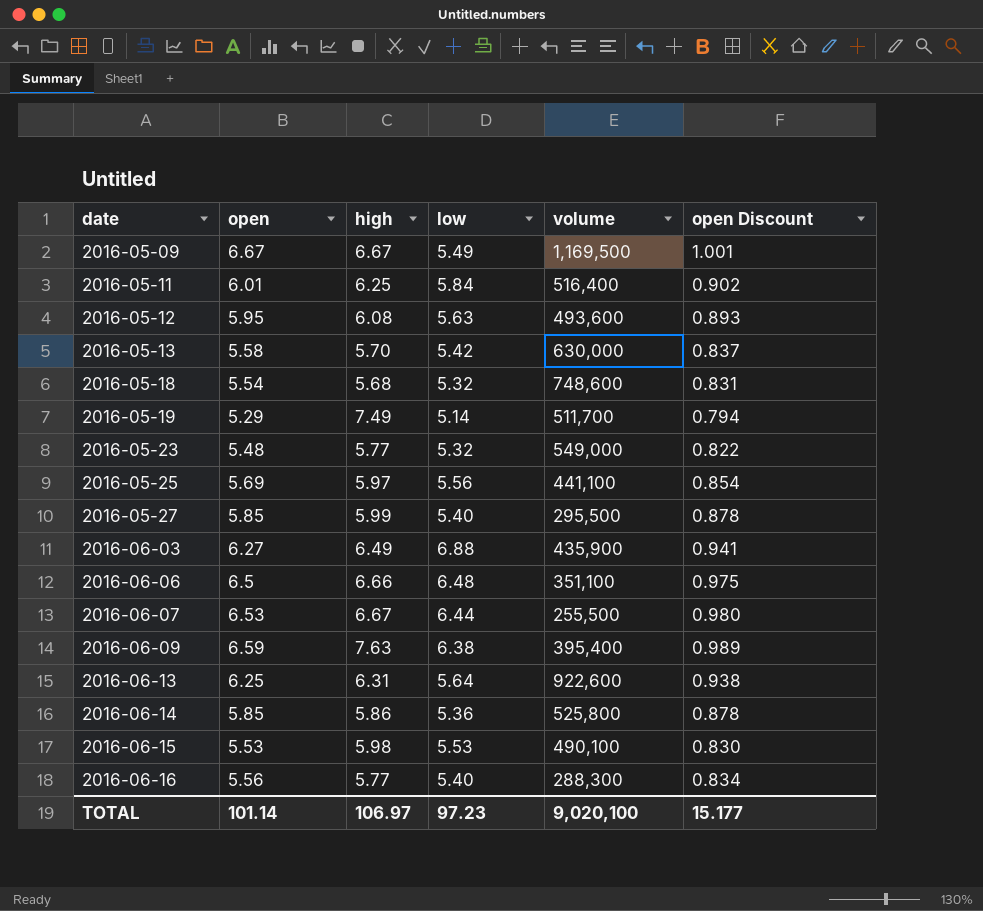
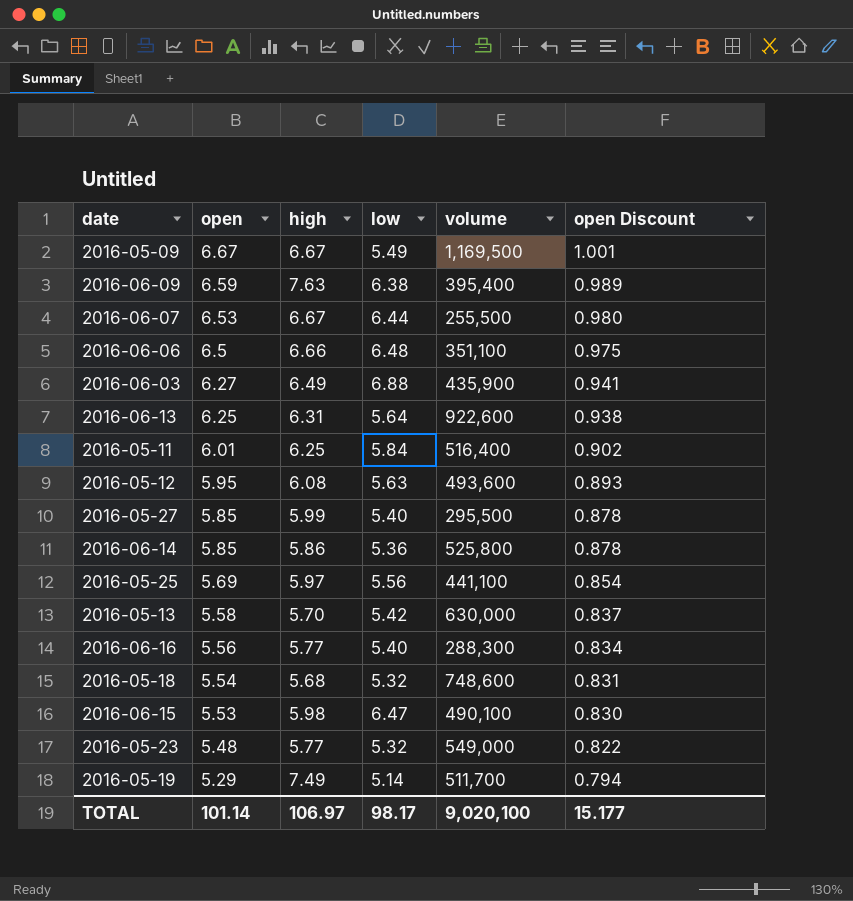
row order: date ascending -> open descending
2016-06-15 | low: 5.53 -> 6.47
TOTAL | low: 97.23 -> 98.17

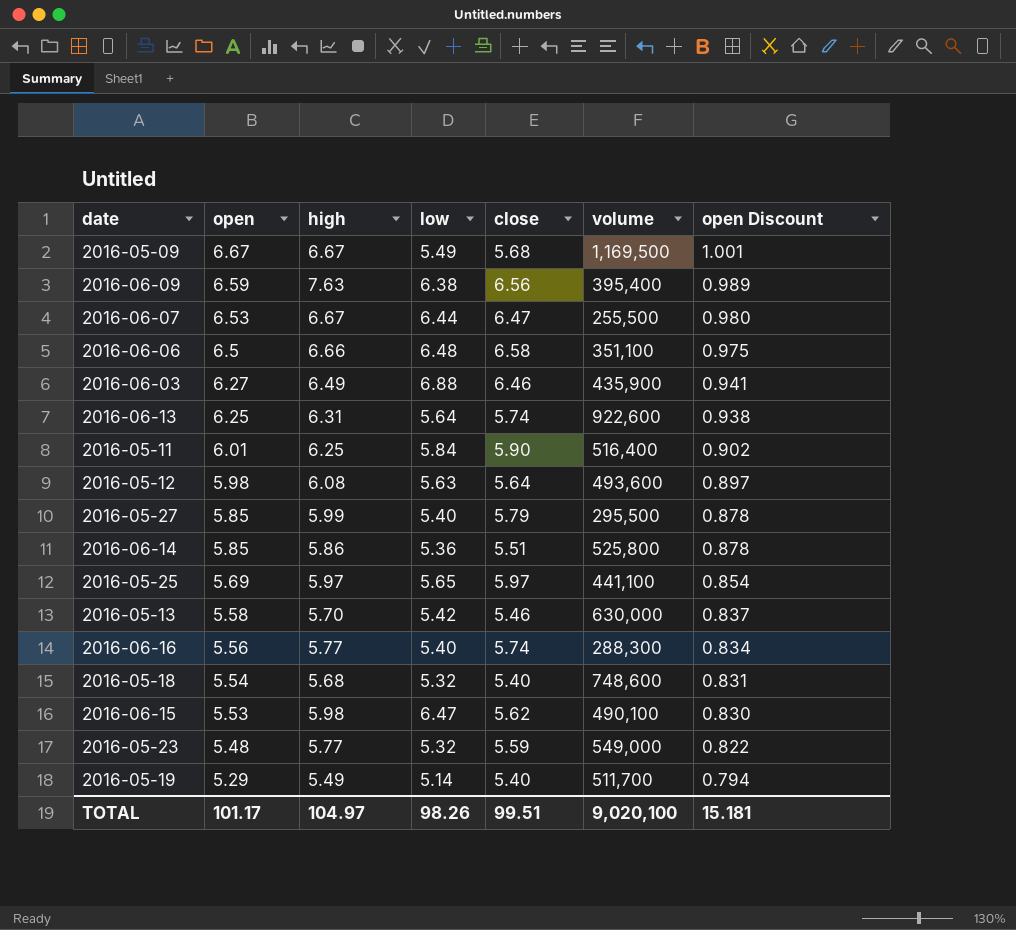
column close | position: none -> 5
2016-05-12 | open: 5.95 -> 5.98
2016-05-12 | open Discount: 0.893 -> 0.897
2016-05-25 | low: 5.56 -> 5.65
2016-05-19 | high: 7.49 -> 5.49
TOTAL | open: 101.14 -> 101.17
TOTAL | high: 106.97 -> 104.97
TOTAL | low: 98.17 -> 98.26
TOTAL | open Discount: 15.177 -> 15.181

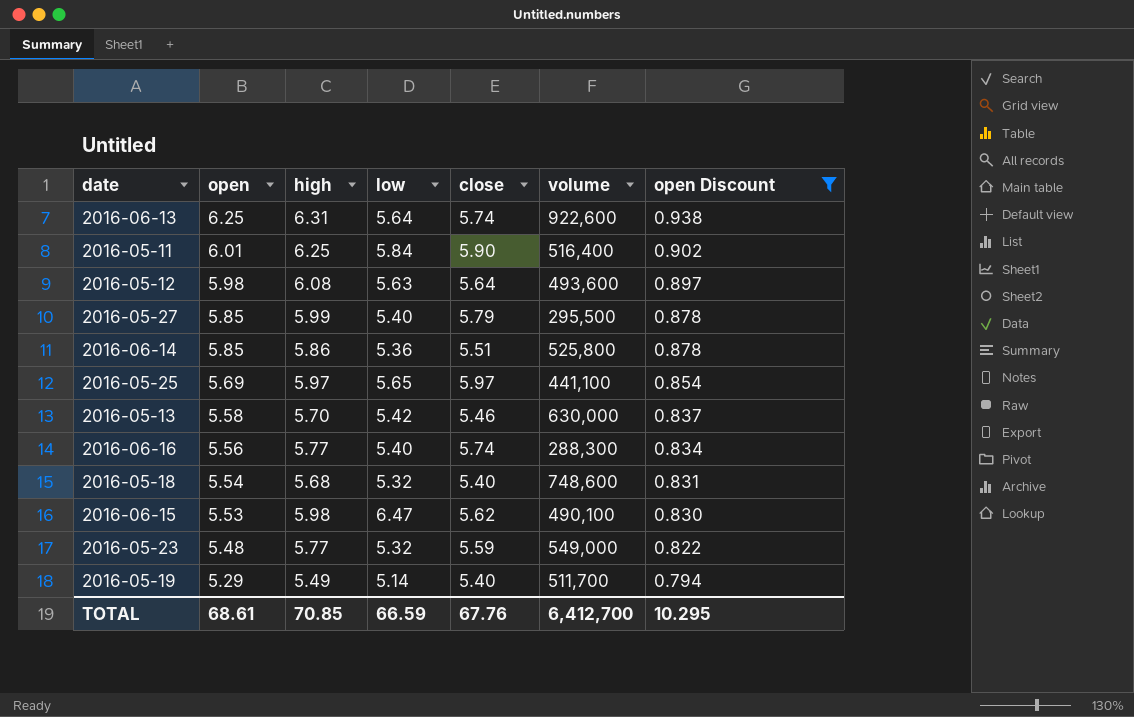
filter: none -> open Discount <= 0.938
TOTAL | open: 101.17 -> 68.61
TOTAL | high: 104.97 -> 70.85
TOTAL | low: 98.26 -> 66.59
TOTAL | close: 99.51 -> 67.76
TOTAL | volume: 9,020,100 -> 6,412,700
TOTAL | open Discount: 15.181 -> 10.295

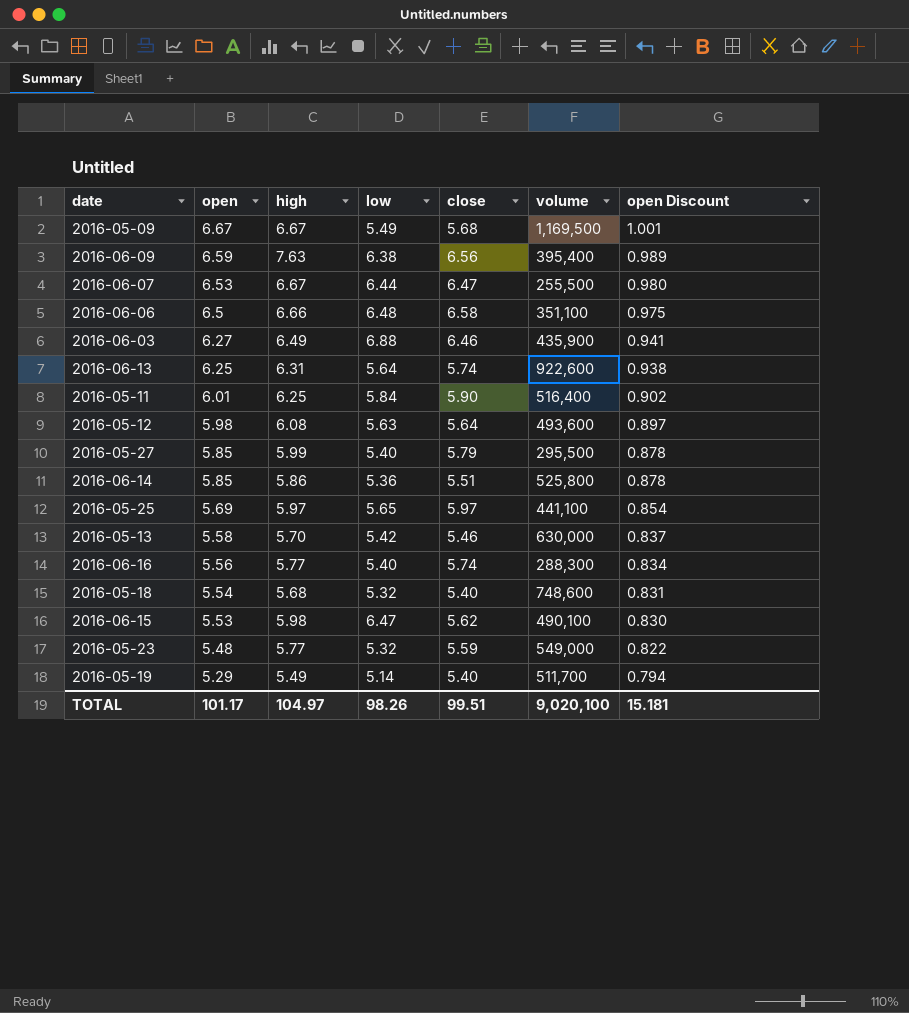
filter: open Discount <= 0.938 -> none
TOTAL | open: 68.61 -> 101.17
TOTAL | high: 70.85 -> 104.97
TOTAL | low: 66.59 -> 98.26
TOTAL | close: 67.76 -> 99.51
TOTAL | volume: 6,412,700 -> 9,020,100
TOTAL | open Discount: 10.295 -> 15.181

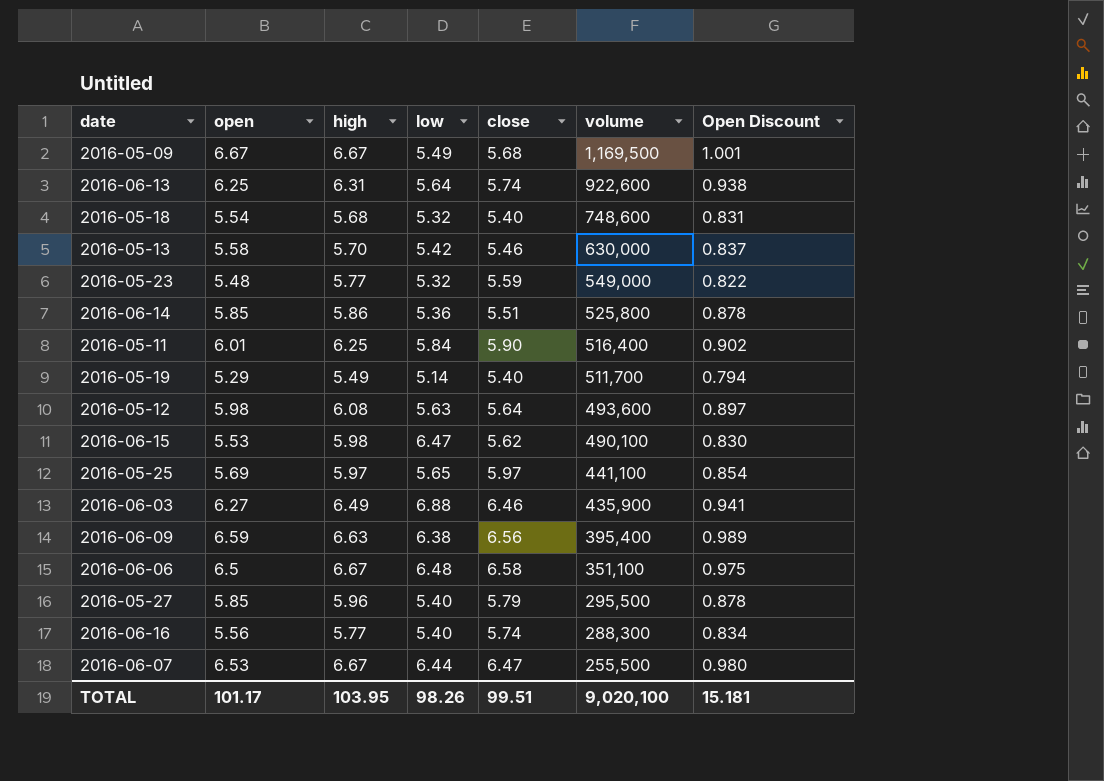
row order: open descending -> volume descending
column name: open Discount -> Open Discount
2016-06-09 | high: 7.63 -> 6.63
2016-06-06 | high: 6.66 -> 6.67
2016-05-27 | high: 5.99 -> 5.96
TOTAL | high: 104.97 -> 103.95

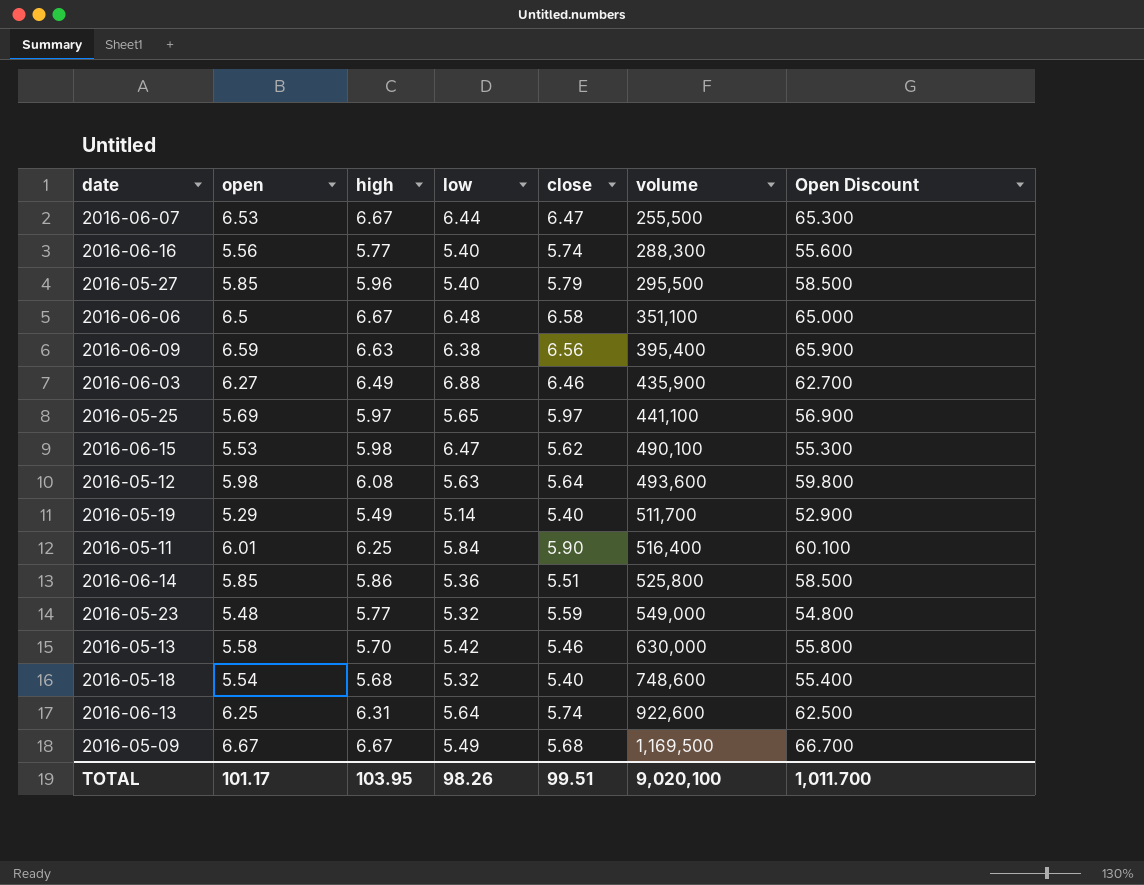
row order: volume descending -> volume ascending
column Open Discount | formula: [open] * 0.15 -> [open] * 10
TOTAL | Open Discount: 15.181 -> 1,011.700

